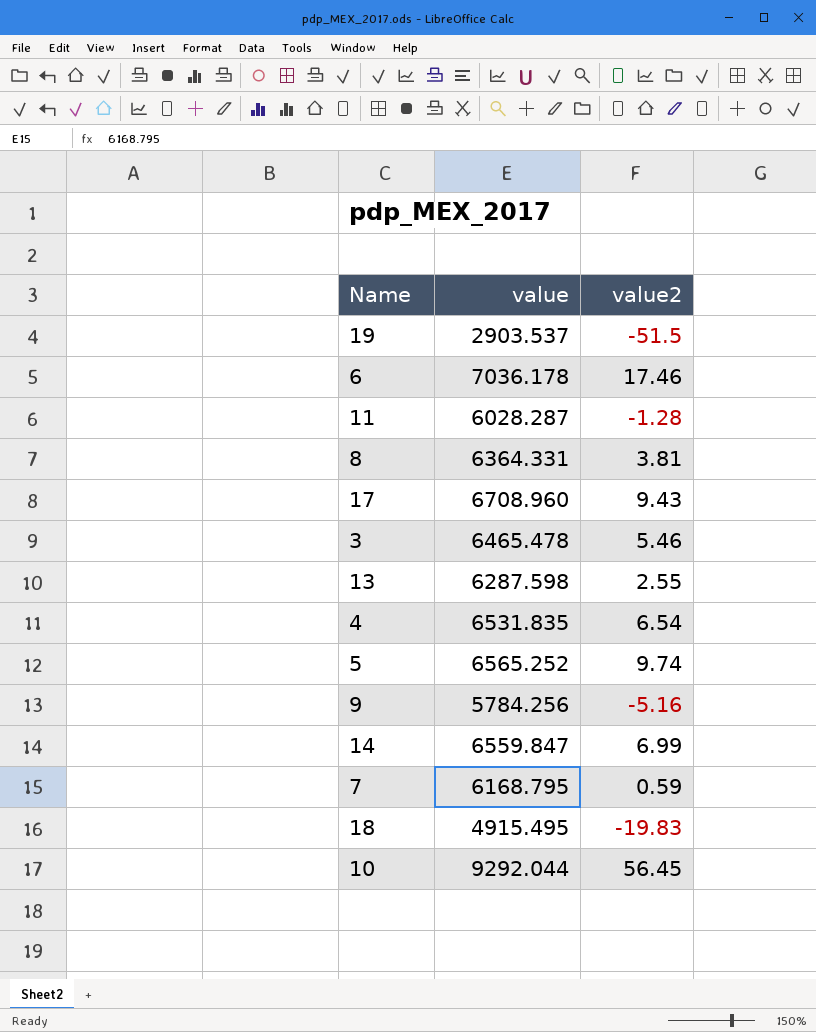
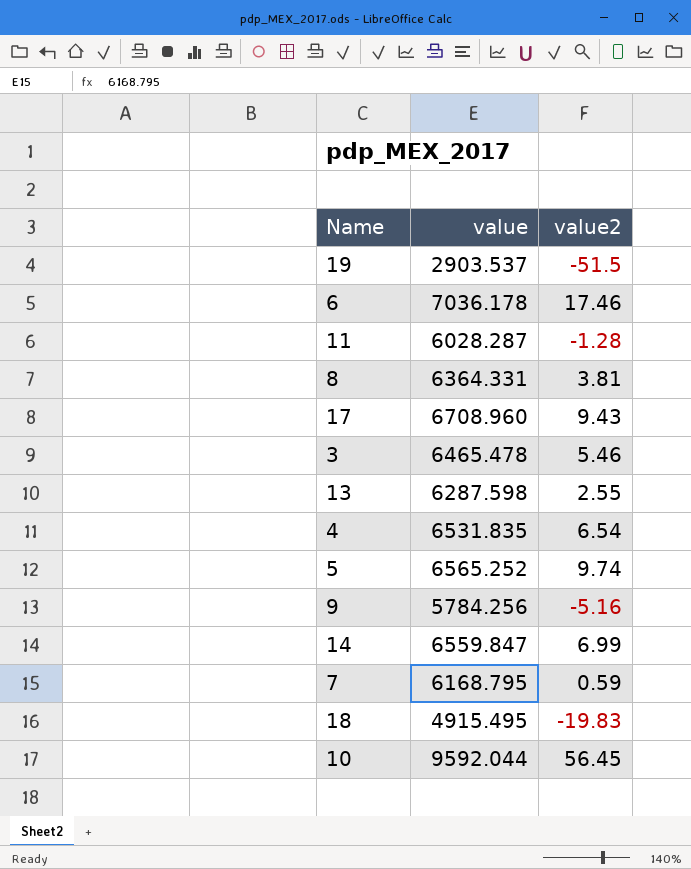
10 | value: 9292.044 -> 9592.044

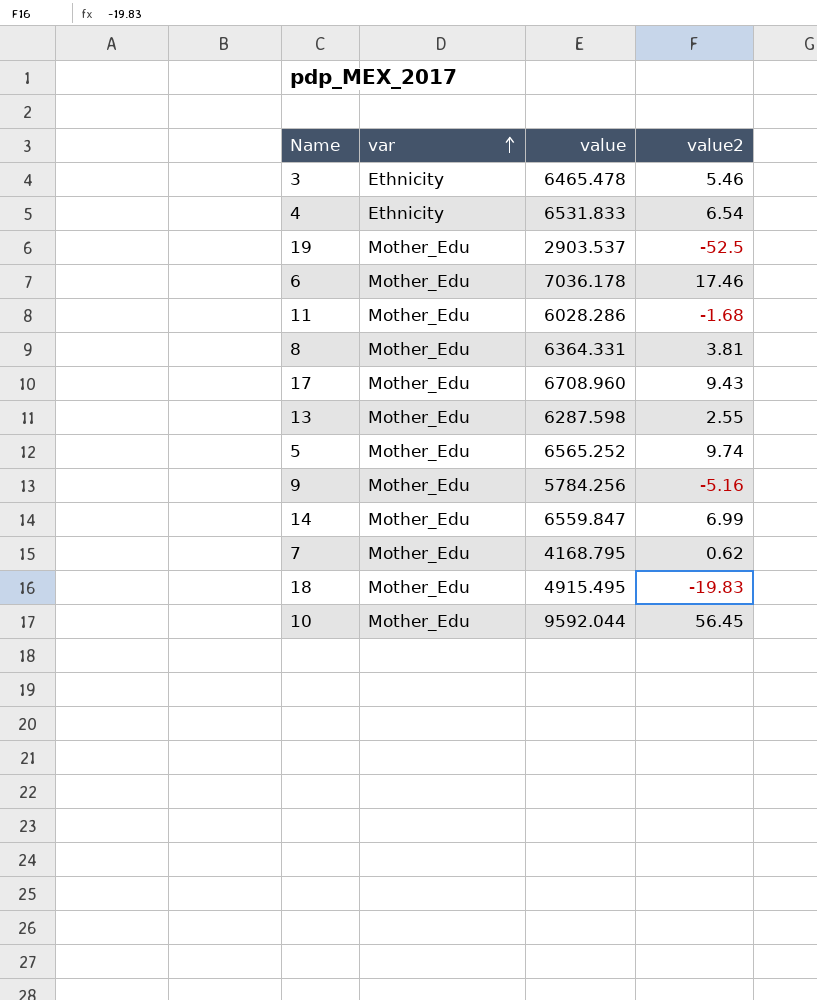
row order: none -> var ascending
column var | position: none -> 2
4 | value: 6531.835 -> 6531.833
19 | value2: -51.5 -> -52.5
11 | value: 6028.287 -> 6028.286
11 | value2: -1.28 -> -1.68
7 | value: 6168.795 -> 4168.795
7 | value2: 0.59 -> 0.62

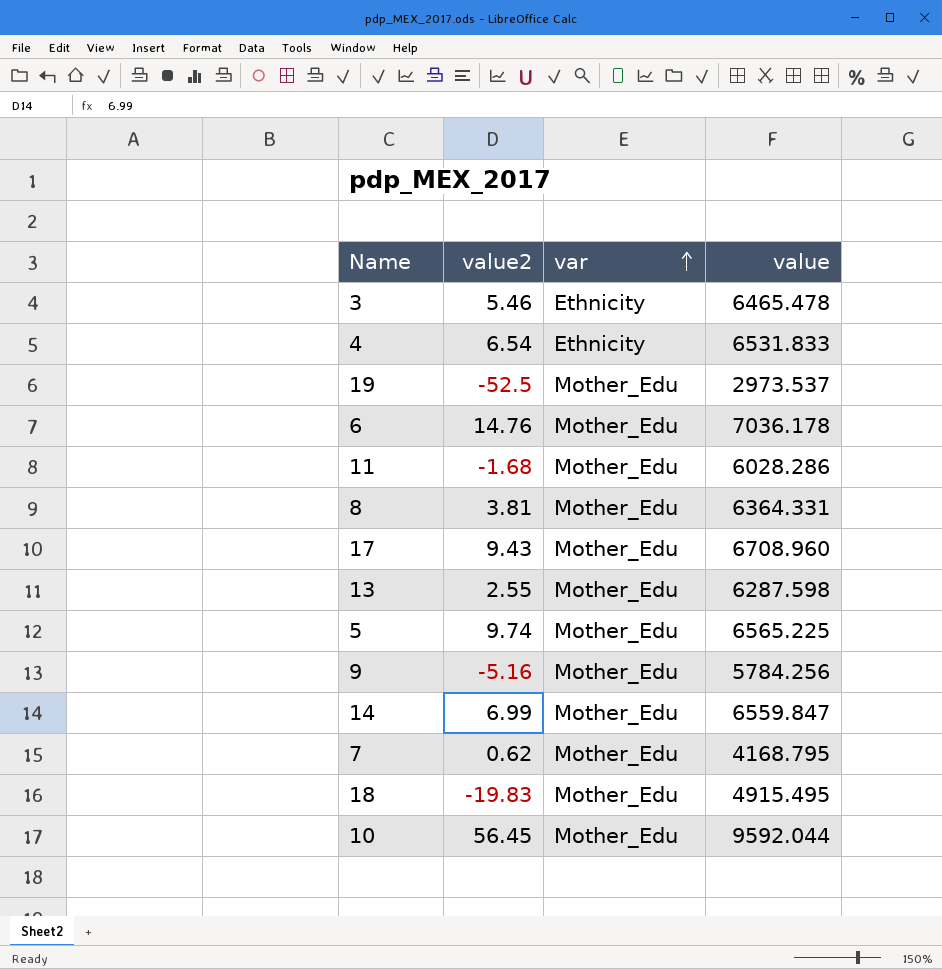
column value2 | position: 4 -> 2
19 | value: 2903.537 -> 2973.537
6 | value2: 17.46 -> 14.76
5 | value: 6565.252 -> 6565.225

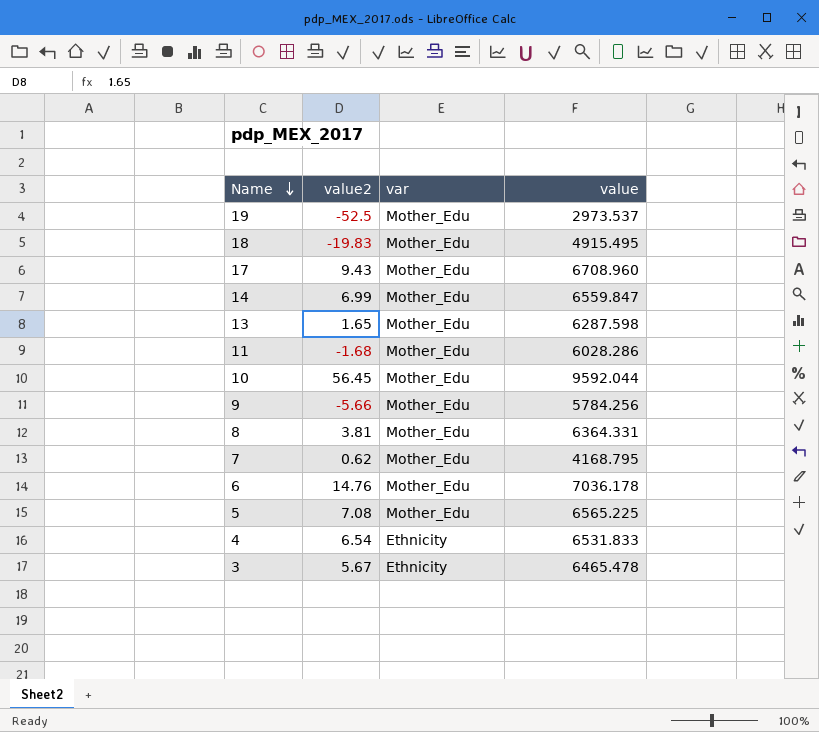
row order: var ascending -> Name descending
13 | value2: 2.55 -> 1.65
9 | value2: -5.16 -> -5.66
5 | value2: 9.74 -> 7.08
3 | value2: 5.46 -> 5.67

